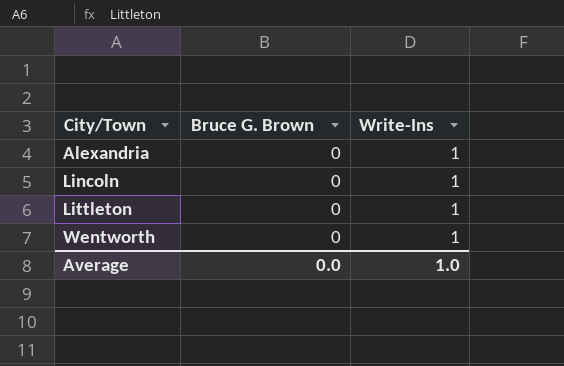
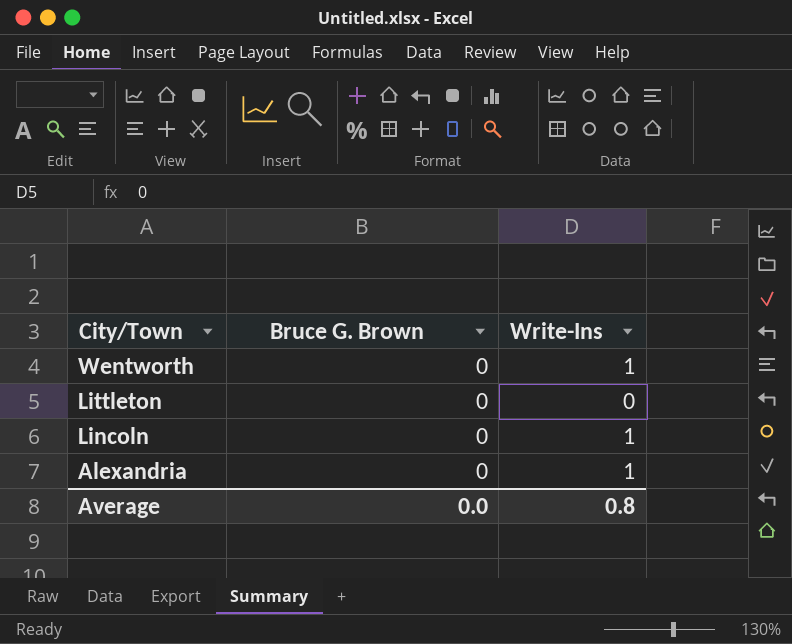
row order: City/Town ascending -> City/Town descending
Littleton | Write-Ins: 1 -> 0
Average | Write-Ins: 1.0 -> 0.8

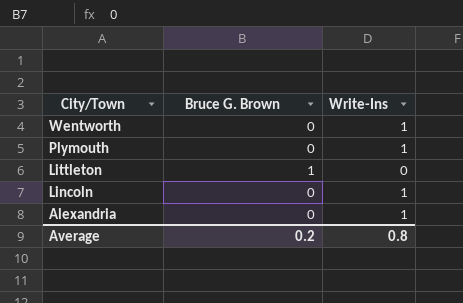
row Plymouth: none -> 0 | 1
Littleton | Bruce G. Brown: 0 -> 1
Average | Bruce G. Brown: 0.0 -> 0.2

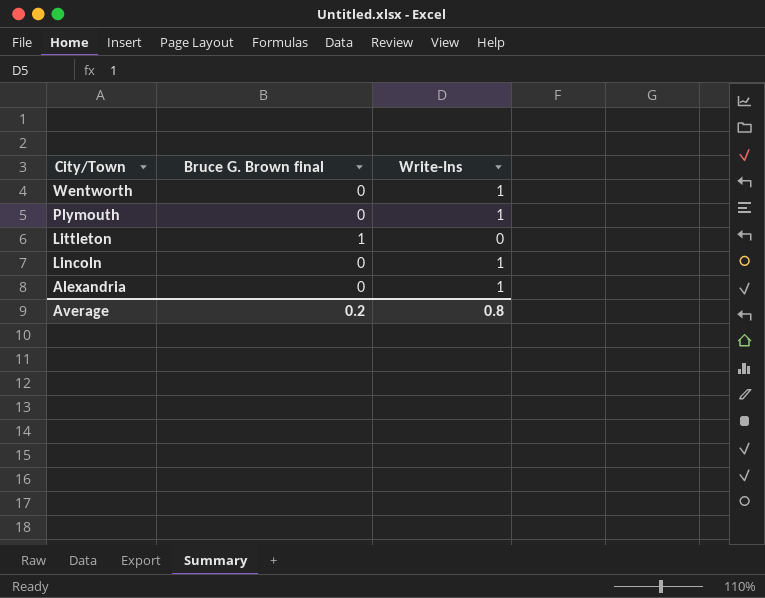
column name: Bruce G. Brown -> Bruce G. Brown final

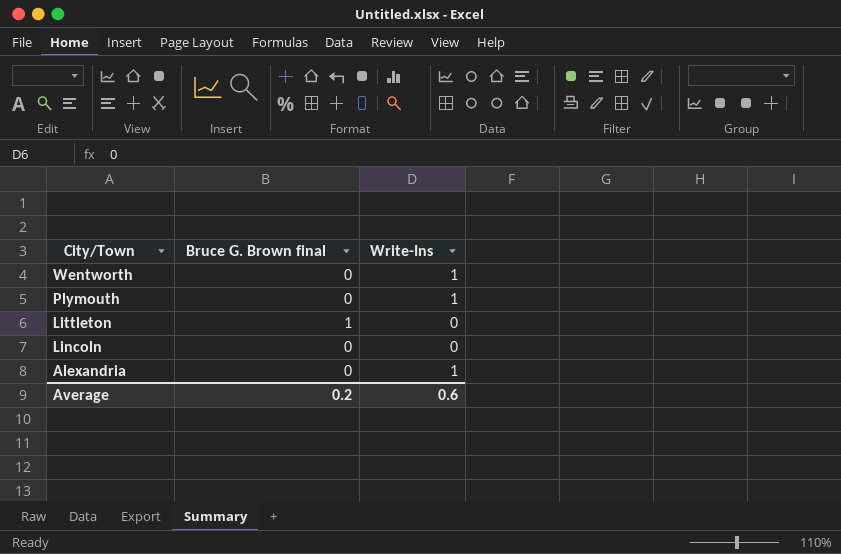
Lincoln | Write-Ins: 1 -> 0
Average | Write-Ins: 0.8 -> 0.6

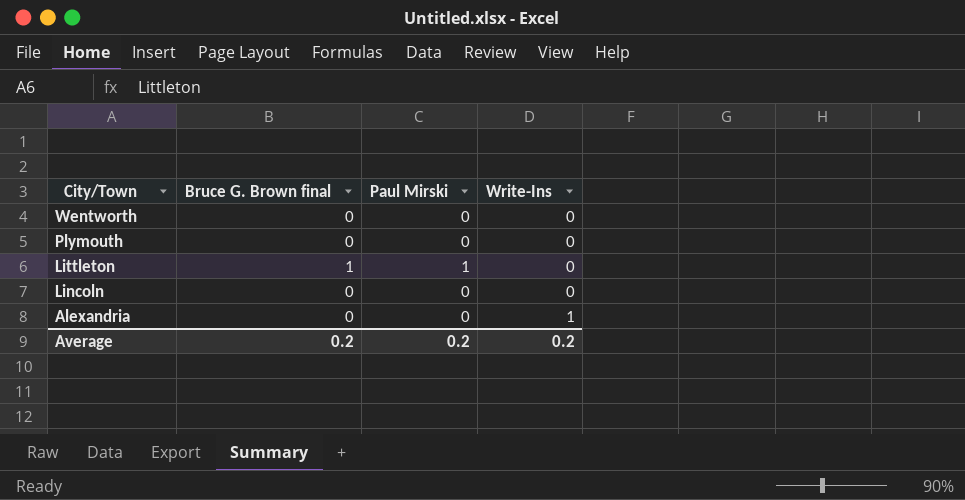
column Paul Mirski | position: none -> 3
Wentworth | Write-Ins: 1 -> 0
Plymouth | Write-Ins: 1 -> 0
Average | Write-Ins: 0.6 -> 0.2

